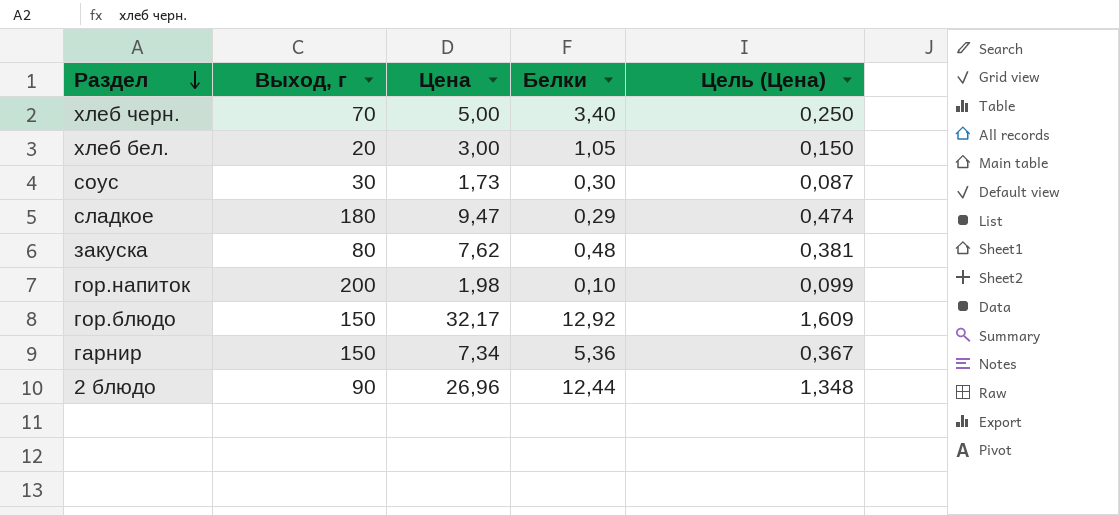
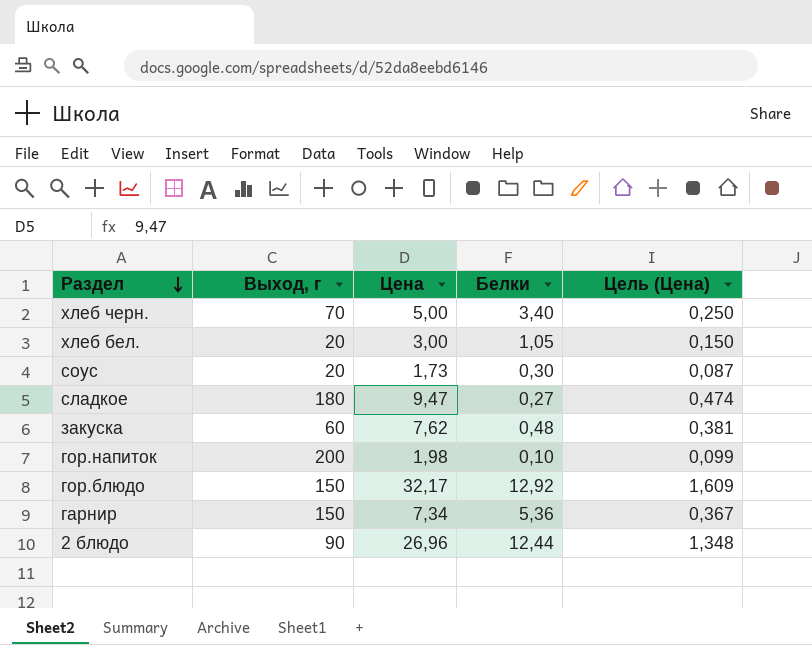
соус | Выход, г: 30 -> 20
сладкое | Белки: 0,29 -> 0,27
закуска | Выход, г: 80 -> 60

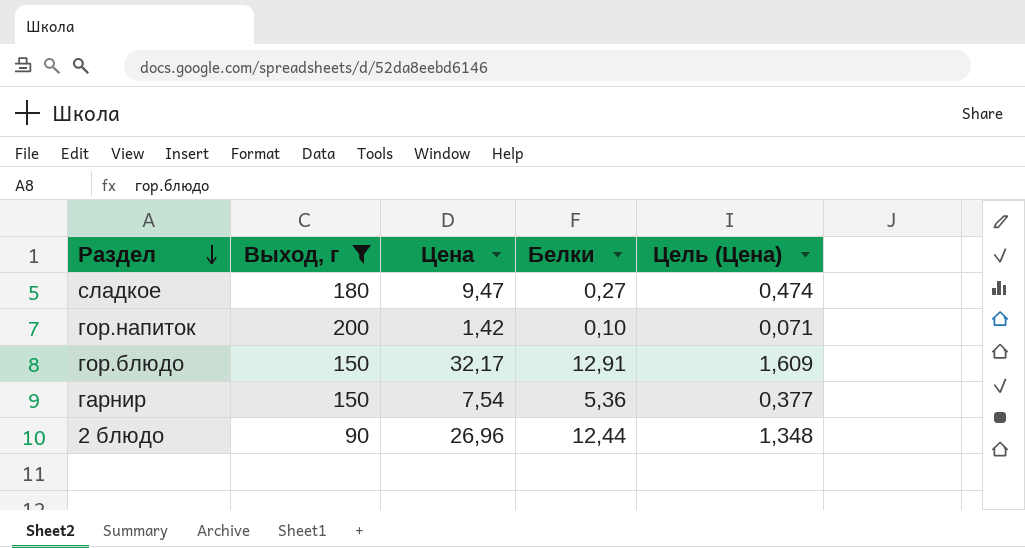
filter: none -> Выход, г >= 90
гор.напиток | Цена: 1,98 -> 1,42
гор.напиток | Цель (Цена): 0,099 -> 0,071
гор.блюдо | Белки: 12,92 -> 12,91
гарнир | Цена: 7,34 -> 7,54
гарнир | Цель (Цена): 0,367 -> 0,377

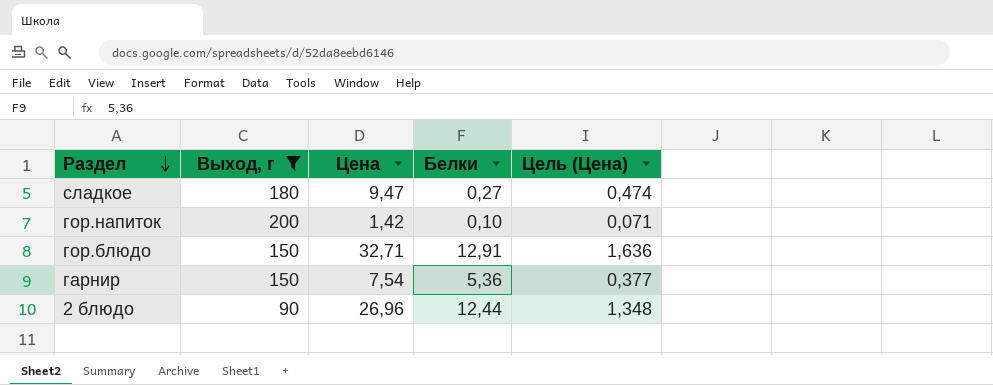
гор.блюдо | Цена: 32,17 -> 32,71
гор.блюдо | Цель (Цена): 1,609 -> 1,636

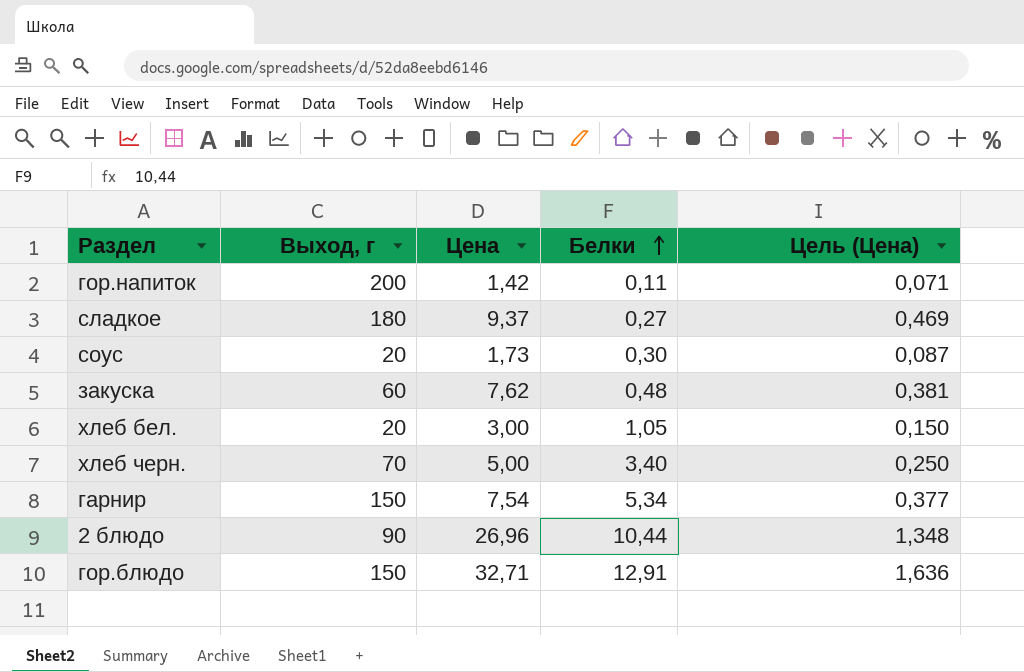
filter: Выход, г >= 90 -> none
row order: Раздел descending -> Белки ascending
гор.напиток | Белки: 0,10 -> 0,11
сладкое | Цена: 9,47 -> 9,37
сладкое | Цель (Цена): 0,474 -> 0,469
гарнир | Белки: 5,36 -> 5,34
2 блюдо | Белки: 12,44 -> 10,44

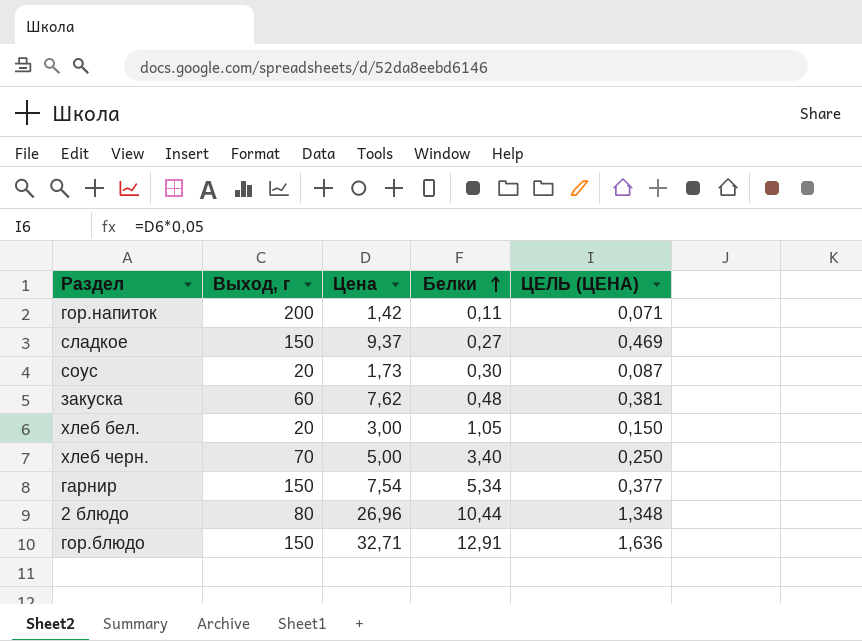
column name: Цель (Цена) -> ЦЕЛЬ (ЦЕНА)
сладкое | Выход, г: 180 -> 150
2 блюдо | Выход, г: 90 -> 80

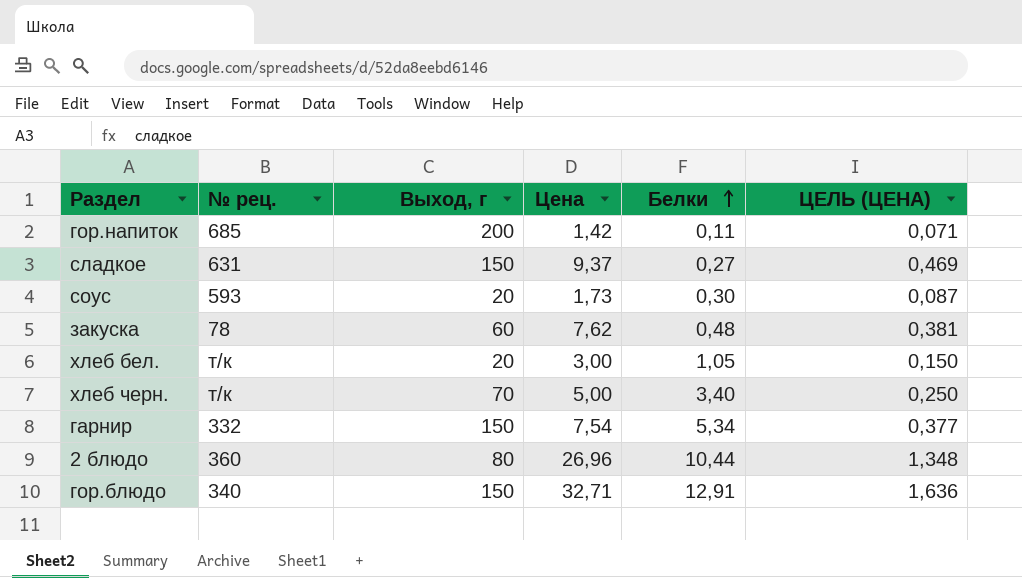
column № рец. | position: none -> 2

